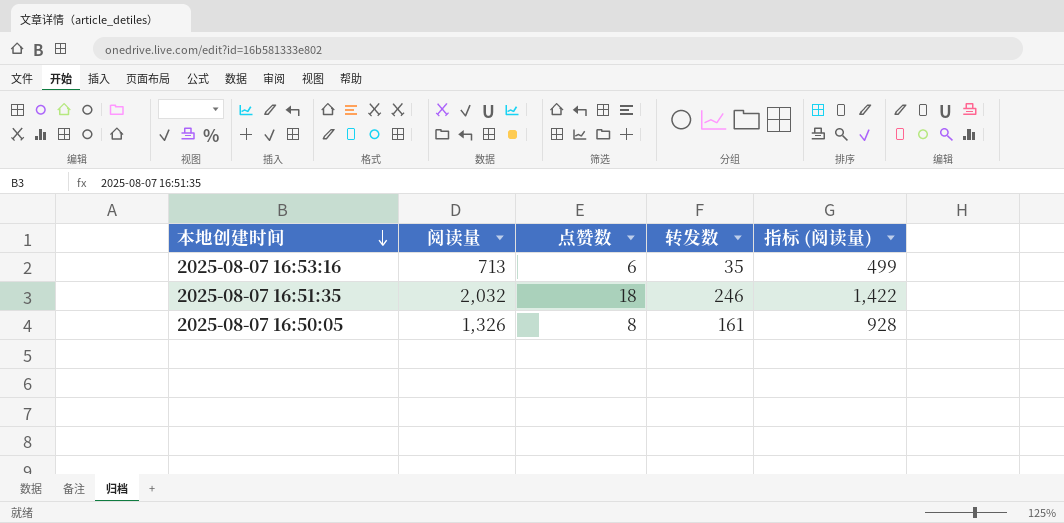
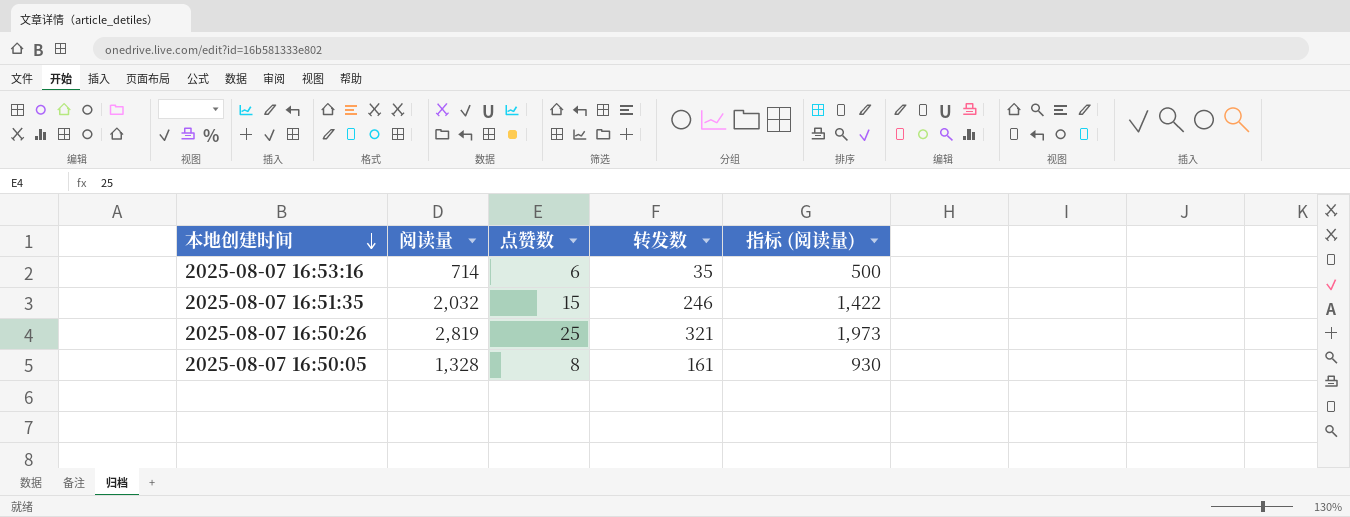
2025-08-07 16:53:16 | 阅读量: 713 -> 714
2025-08-07 16:53:16 | 指标 (阅读量): 499 -> 500
2025-08-07 16:51:35 | 点赞数: 18 -> 15
row 2025-08-07 16:50:26: none -> 2,819 | 25 | 321 | 1,973
2025-08-07 16:50:05 | 阅读量: 1,326 -> 1,328
2025-08-07 16:50:05 | 指标 (阅读量): 928 -> 930

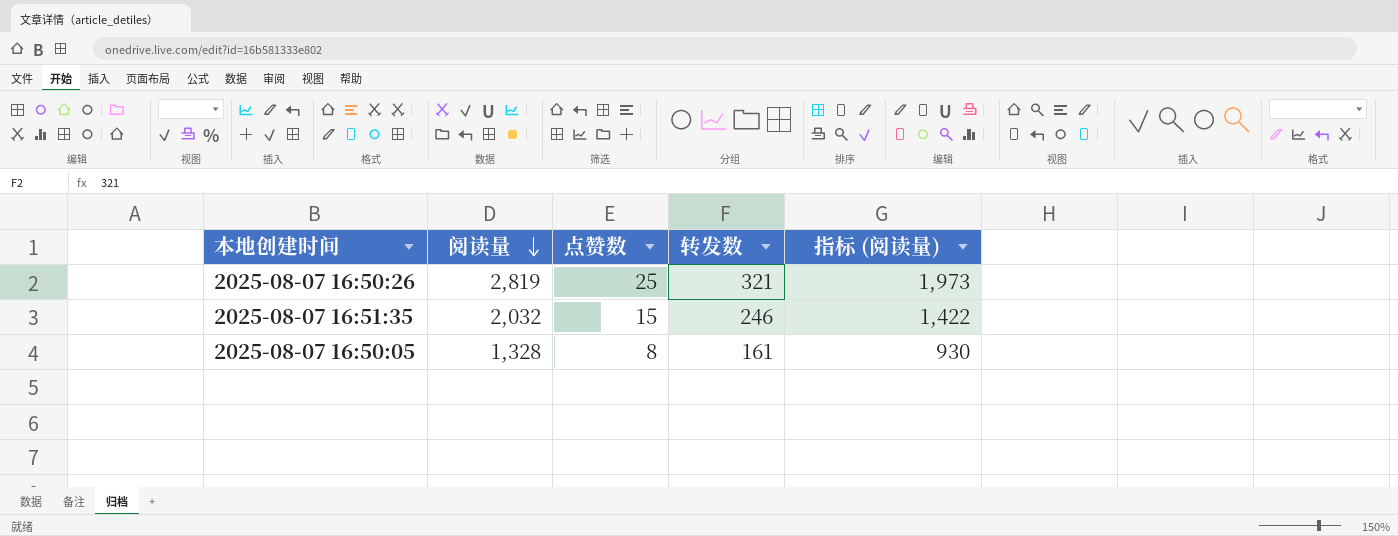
row order: 本地创建时间 descending -> 阅读量 descending
row 2025-08-07 16:53:16: 714 | 6 | 35 | 500 -> none

